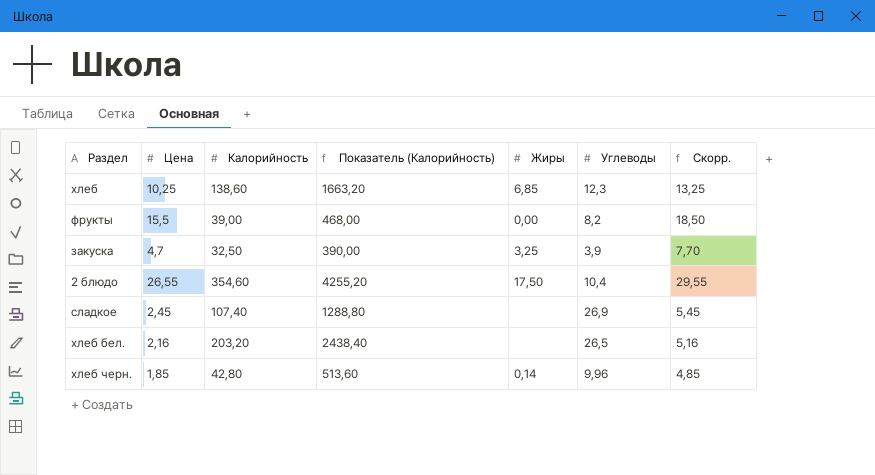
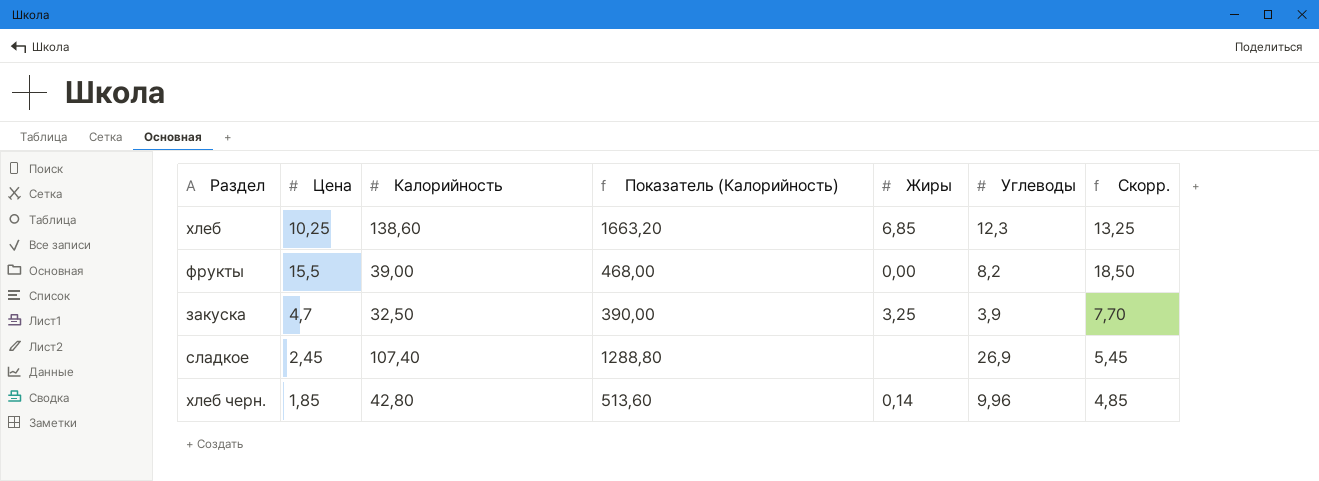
row 2 блюдо: 26,55 | 354,60 | 4255,20 | 17,50 | 10,4 | 29,55 -> none
row хлеб бел.: 2,16 | 203,20 | 2438,40 | none | 26,5 | 5,16 -> none

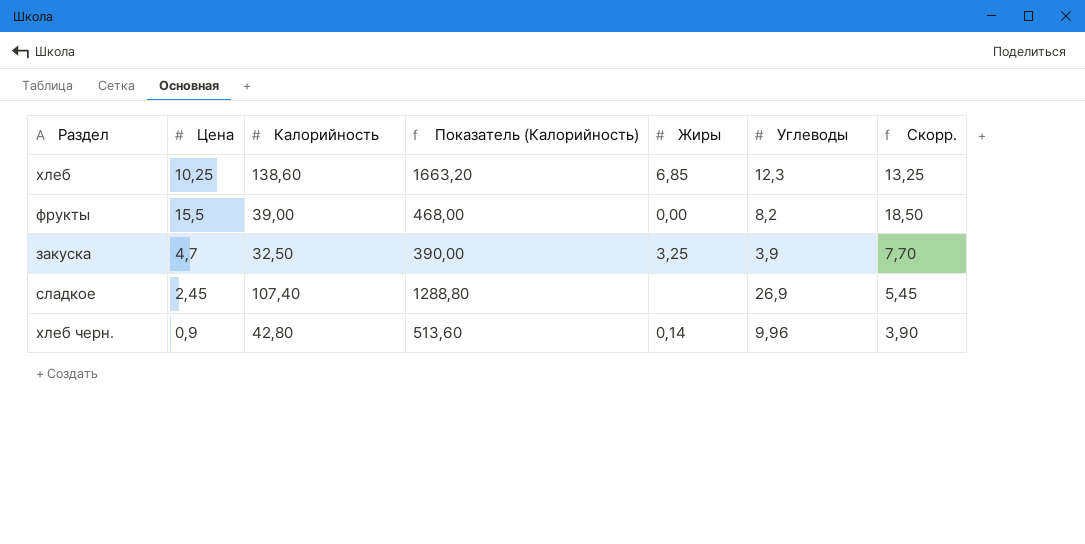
хлеб черн. | Цена: 1,85 -> 0,9
хлеб черн. | Скорр.: 4,85 -> 3,90

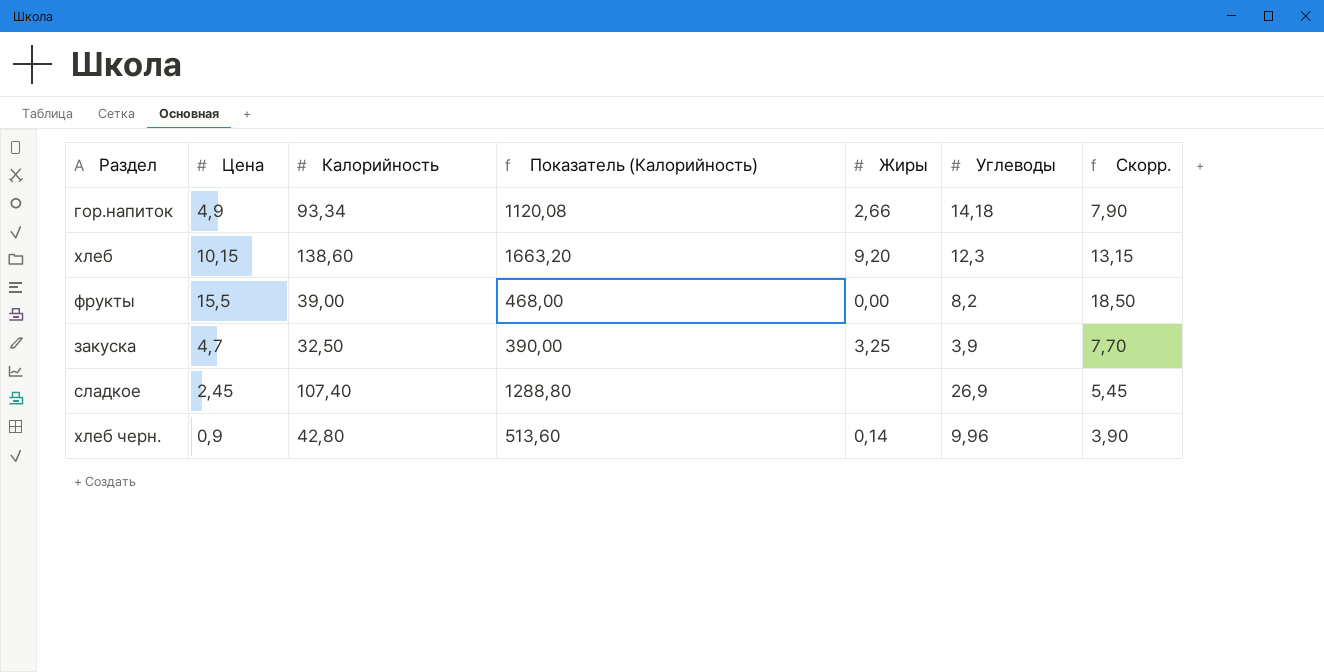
row гор.напиток: none -> 4,9 | 93,34 | 1120,08 | 2,66 | 14,18 | 7,90
хлеб | Цена: 10,25 -> 10,15
хлеб | Жиры: 6,85 -> 9,20
хлеб | Скорр.: 13,25 -> 13,15

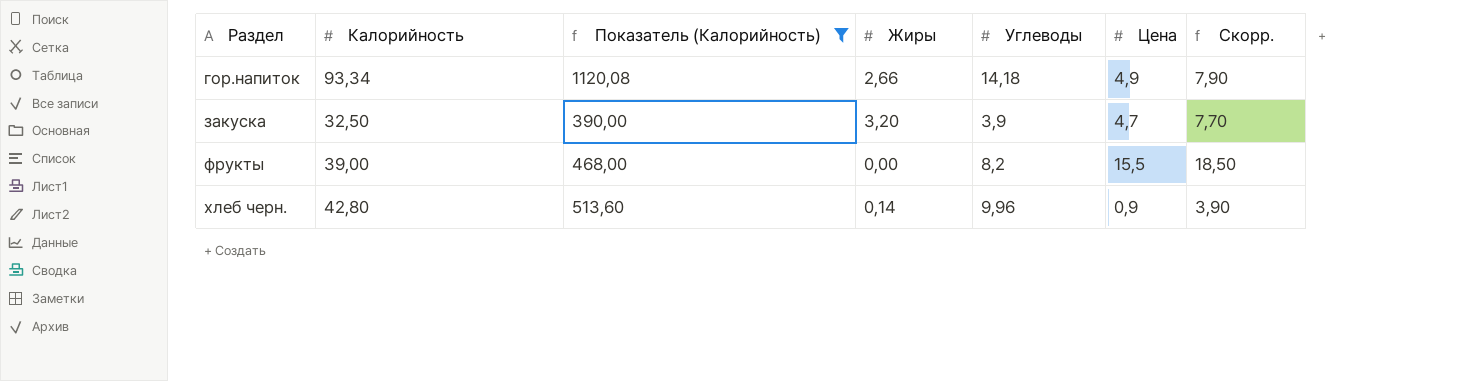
filter: none -> Показатель (Калорийность) <= 1120,08
row order: none -> Раздел ascending
column Цена | position: 2 -> 6
закуска | Жиры: 3,25 -> 3,20

